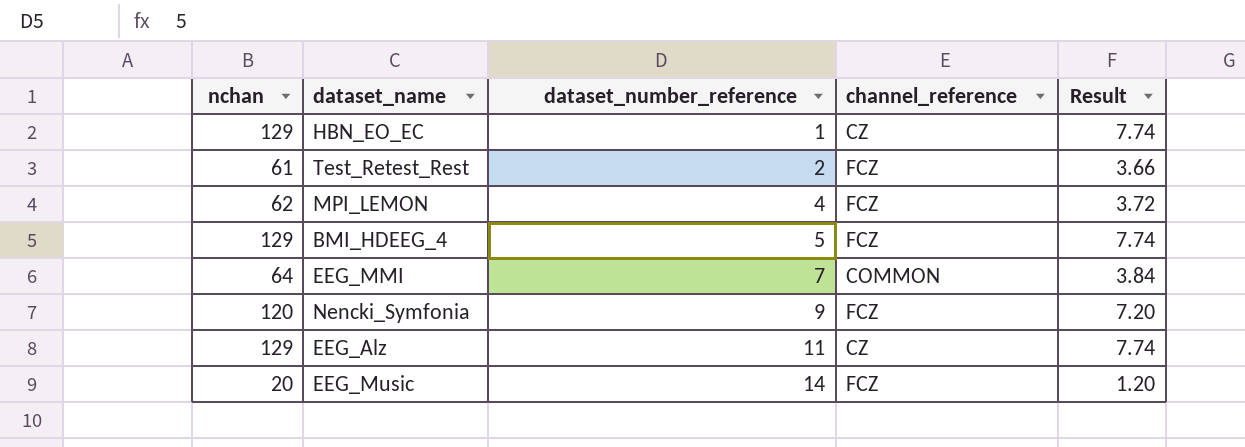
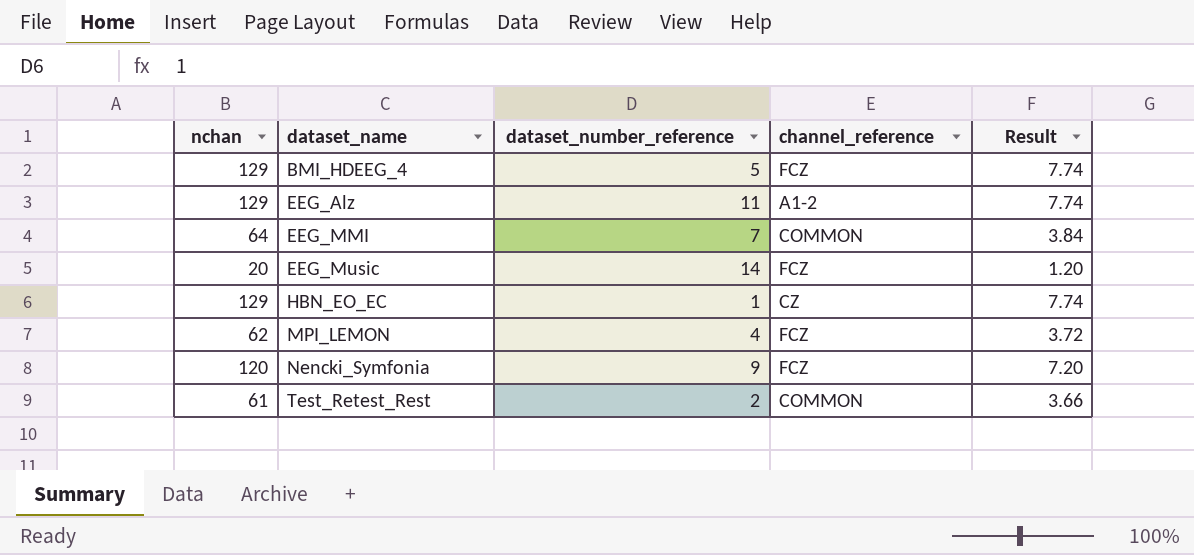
row order: dataset_number_reference ascending -> dataset_name ascending
EEG_Alz | channel_reference: CZ -> A1-2
Test_Retest_Rest | channel_reference: FCZ -> COMMON

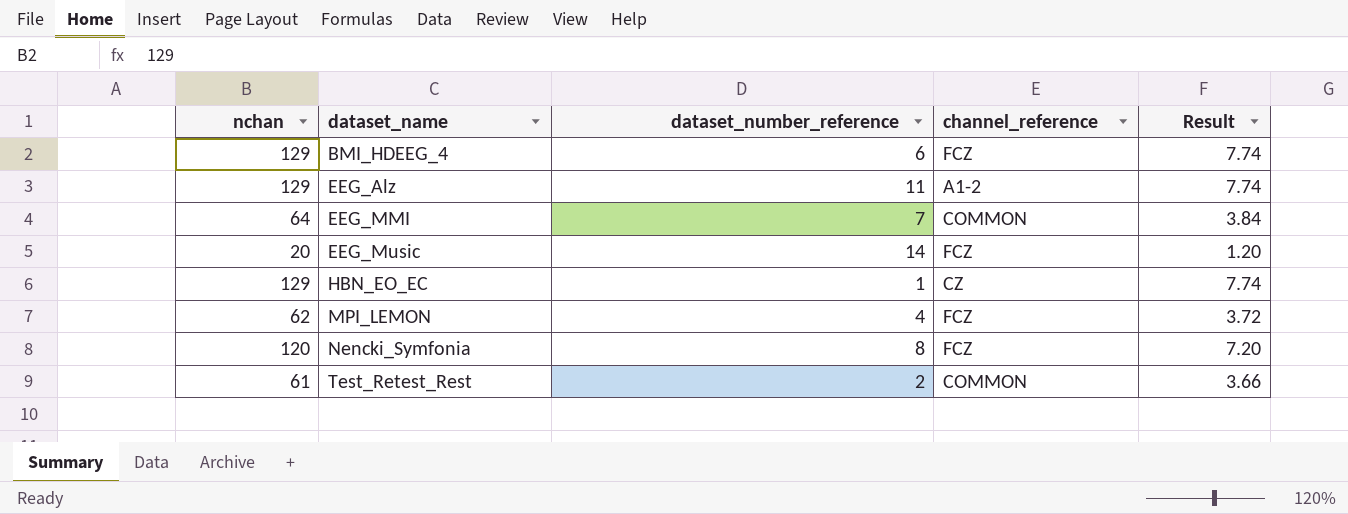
BMI_HDEEG_4 | dataset_number_reference: 5 -> 6
Nencki_Symfonia | dataset_number_reference: 9 -> 8

